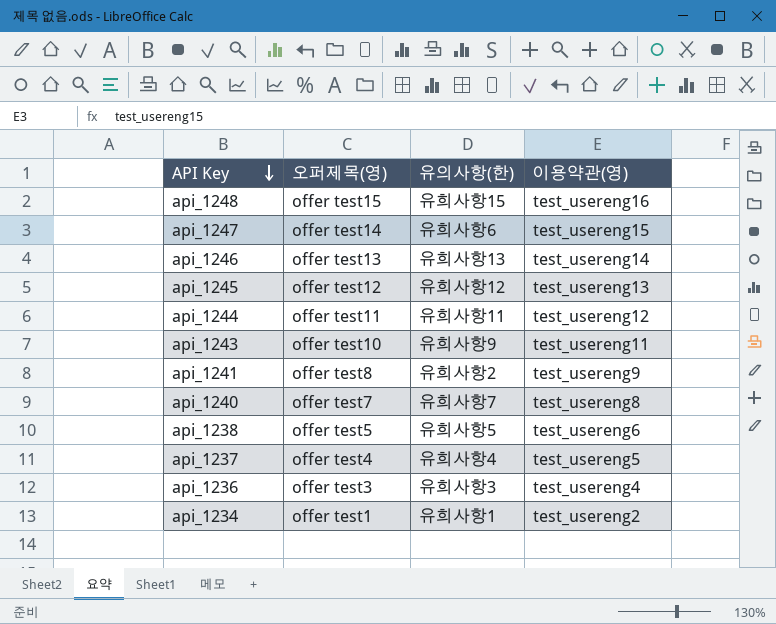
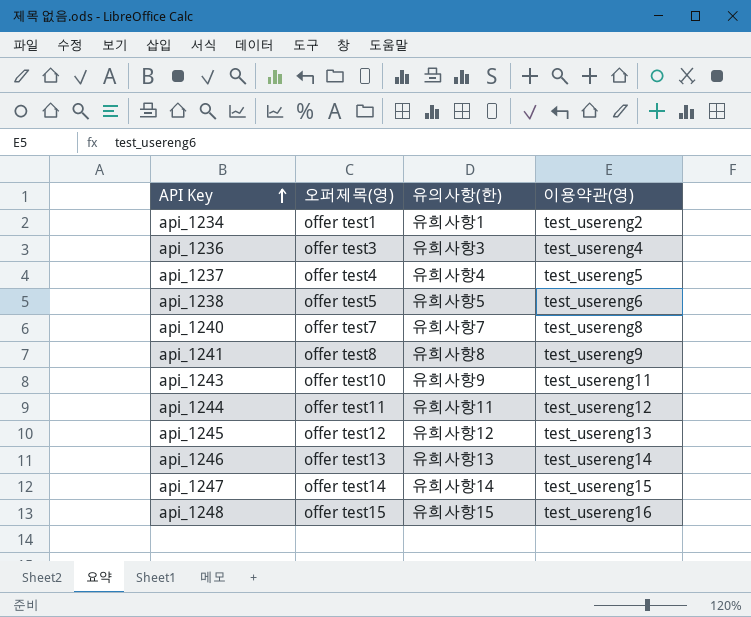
row order: API Key descending -> API Key ascending
api_1241 | 유의사항(한): 유희사항2 -> 유희사항8
api_1247 | 유의사항(한): 유희사항6 -> 유희사항14

